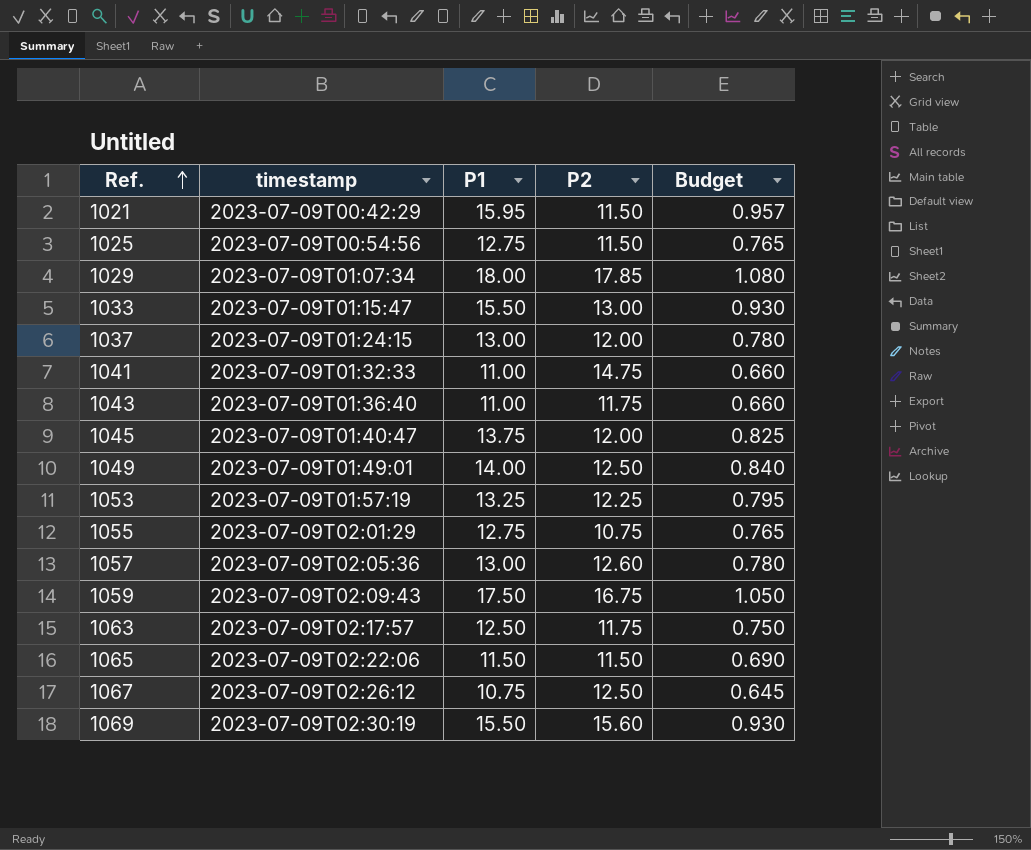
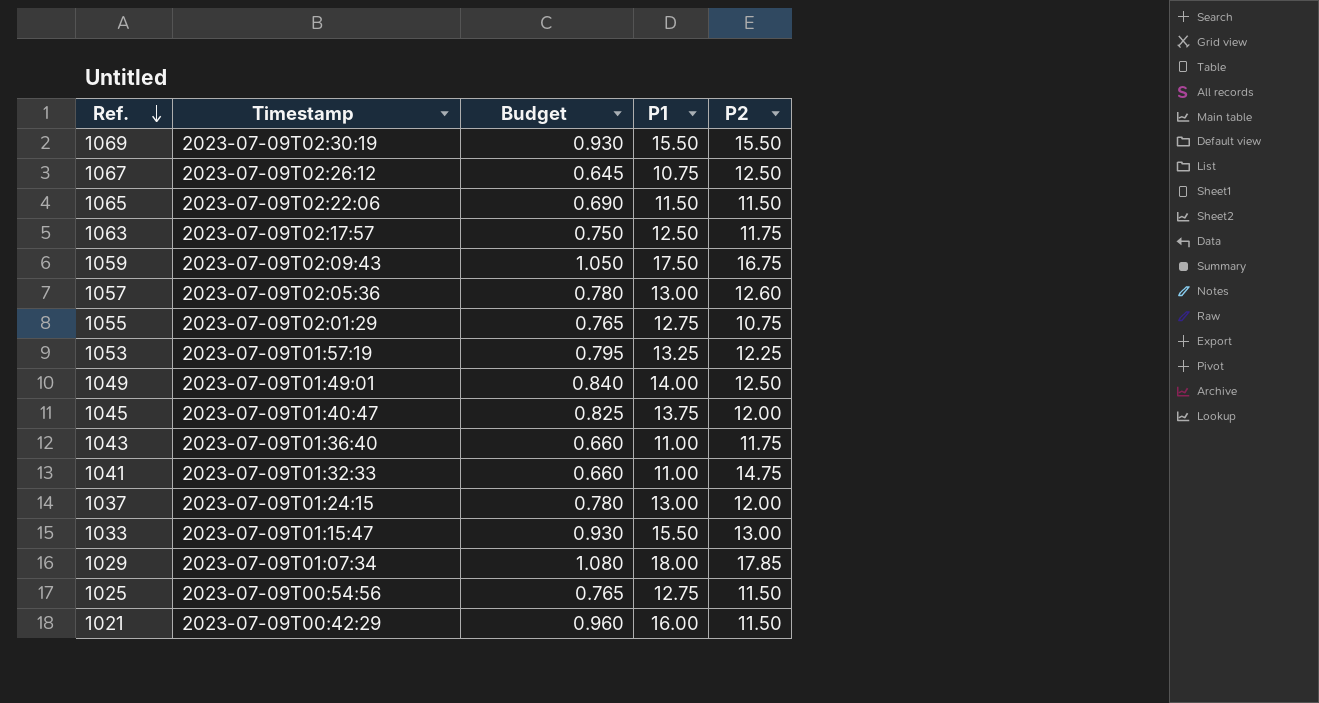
row order: Ref. ascending -> Ref. descending
column name: timestamp -> Timestamp
column Budget | position: 5 -> 3
1069 | P2: 15.60 -> 15.50
1021 | Budget: 0.957 -> 0.960
1021 | P1: 15.95 -> 16.00

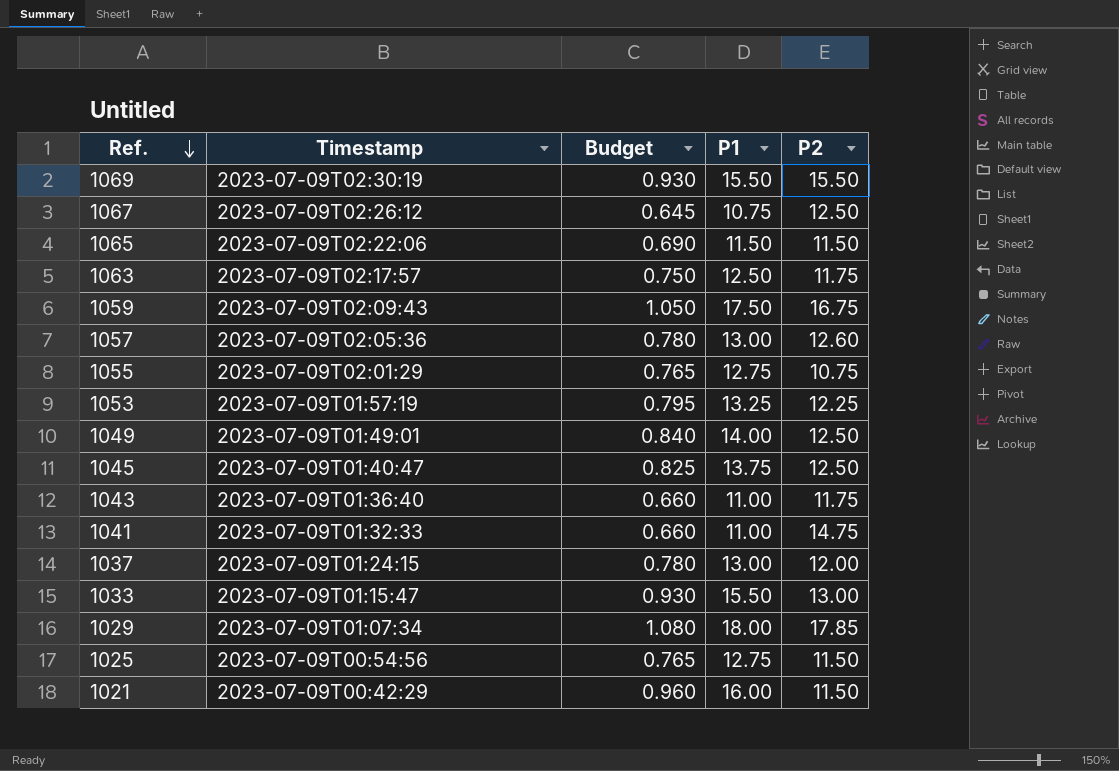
1045 | P2: 12.00 -> 12.50

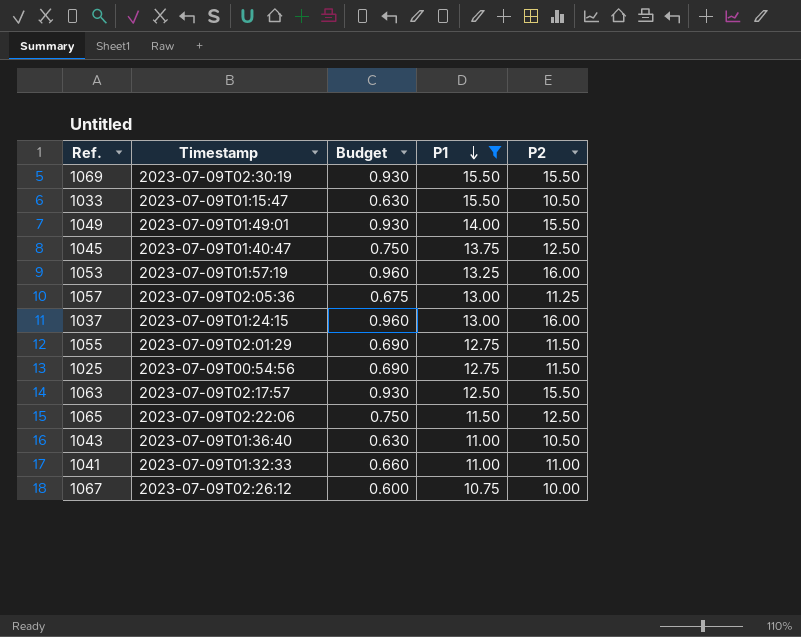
filter: none -> P1 <= 15.50
row order: Ref. descending -> P1 descending
column Budget | formula: [P1] * 0.06 -> [P2] * 0.06
1033 | P2: 13.00 -> 10.50
1049 | P2: 12.50 -> 15.50
1053 | P2: 12.25 -> 16.00
1057 | P2: 12.60 -> 11.25
1037 | P2: 12.00 -> 16.00
1055 | P2: 10.75 -> 11.50
1063 | P2: 11.75 -> 15.50
1065 | P2: 11.50 -> 12.50
1043 | P2: 11.75 -> 10.50
1041 | P2: 14.75 -> 11.00
1067 | P2: 12.50 -> 10.00

